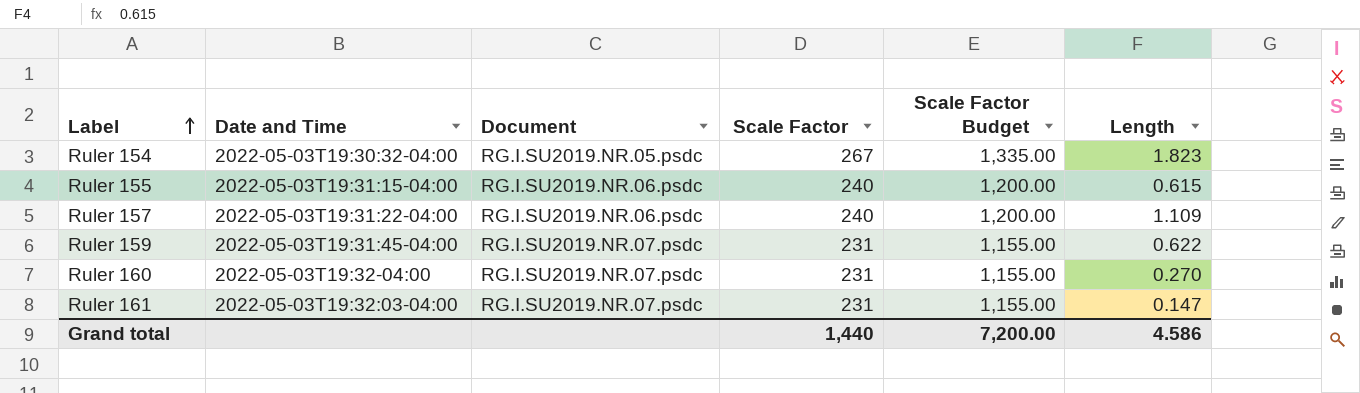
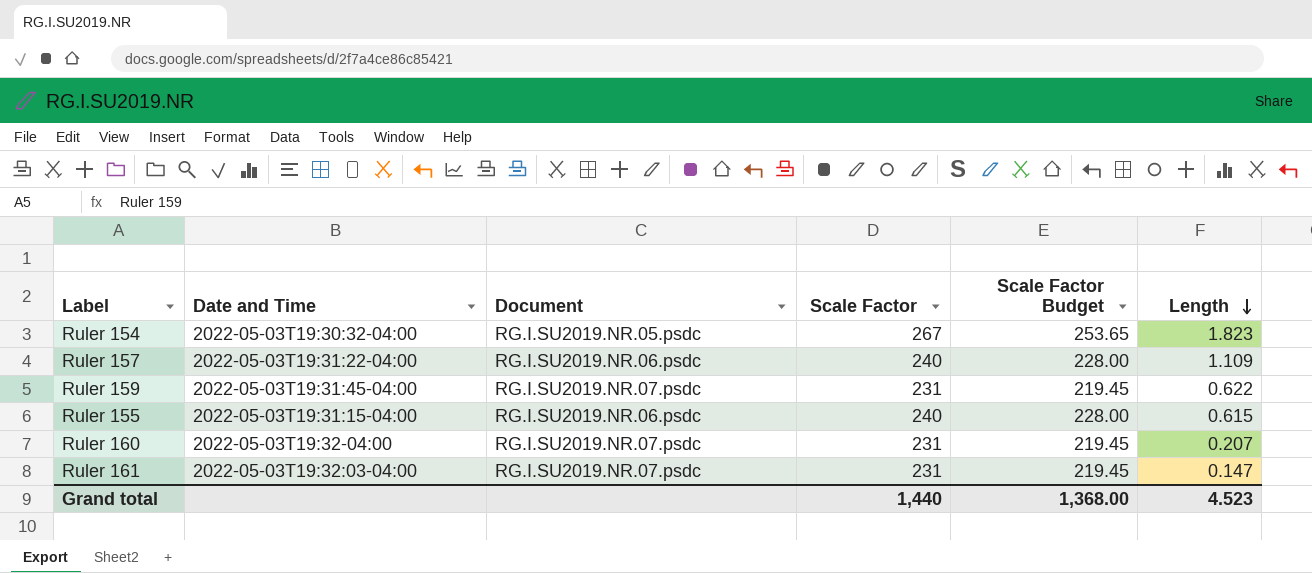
row order: Label ascending -> Length descending
column Scale Factor Budget | formula: [Scale Factor] * 5 -> [Scale Factor] * 0.95
Ruler 160 | Length: 0.270 -> 0.207
Grand total | Scale Factor Budget: 7,200.00 -> 1,368.00
Grand total | Length: 4.586 -> 4.523

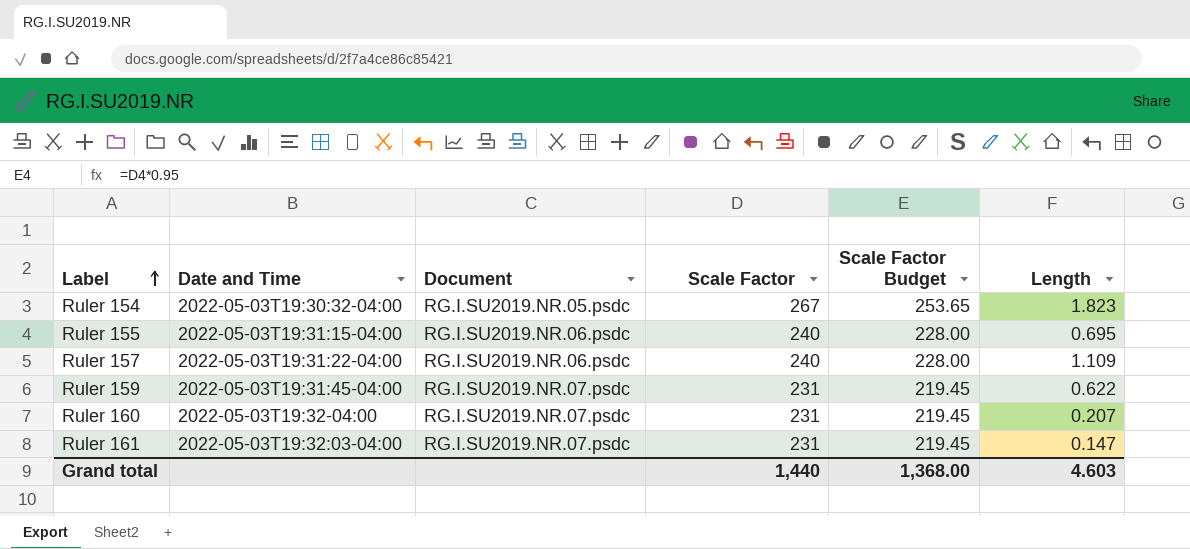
row order: Length descending -> Label ascending
Ruler 155 | Length: 0.615 -> 0.695
Grand total | Length: 4.523 -> 4.603

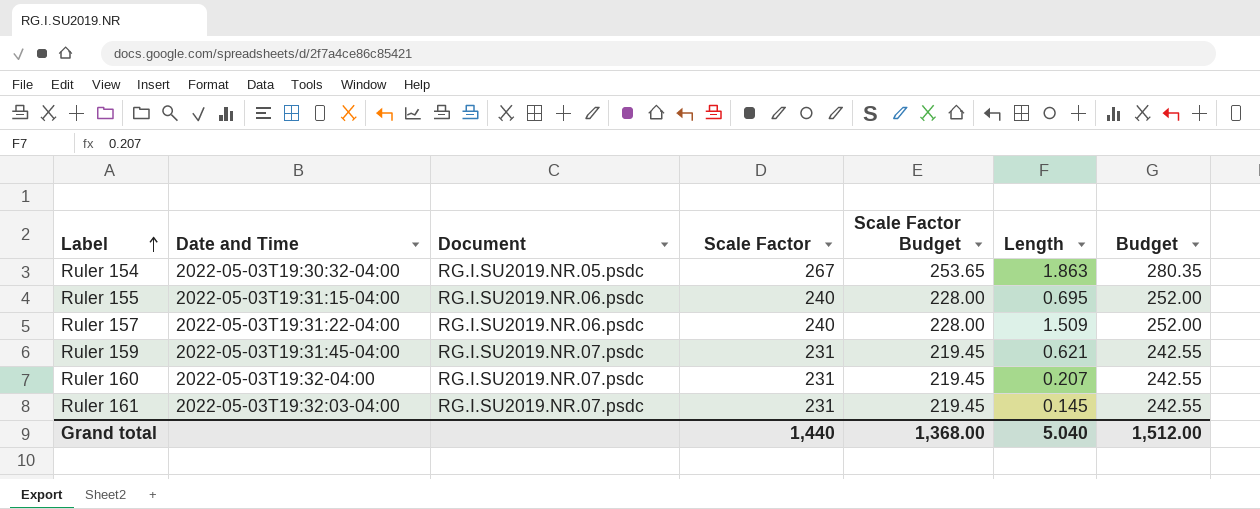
column Budget | formula: none -> [Scale Factor] * 1.05
Ruler 154 | Length: 1.823 -> 1.863
Ruler 157 | Length: 1.109 -> 1.509
Ruler 159 | Length: 0.622 -> 0.621
Ruler 161 | Length: 0.147 -> 0.145
Grand total | Length: 4.603 -> 5.040

